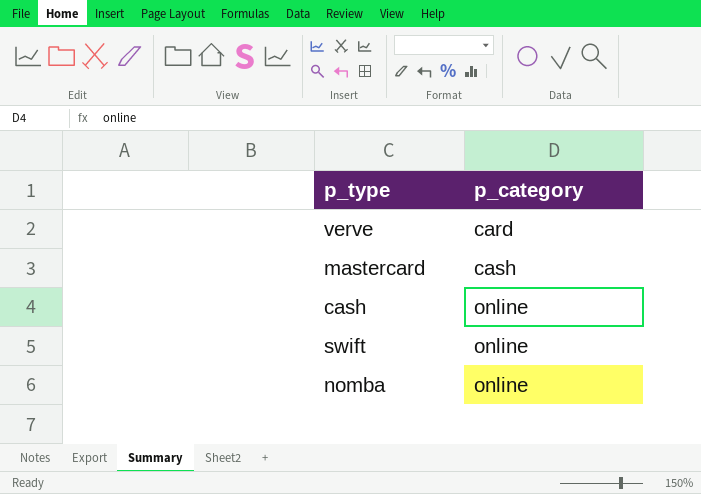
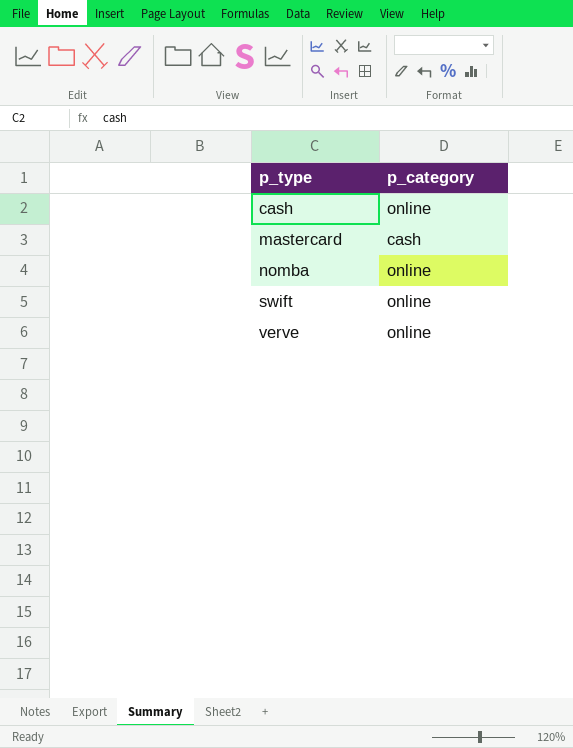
row order: p_category ascending -> p_type ascending
verve | p_category: card -> online

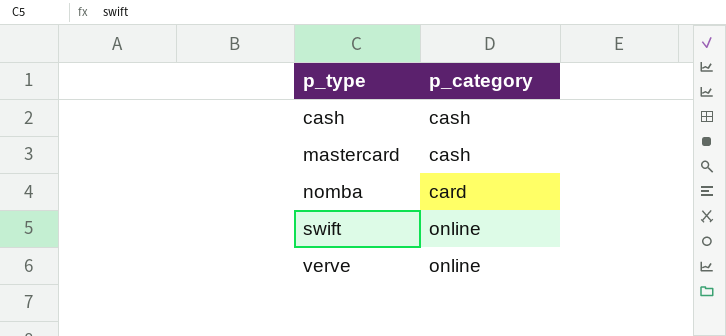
cash | p_category: online -> cash
nomba | p_category: online -> card

